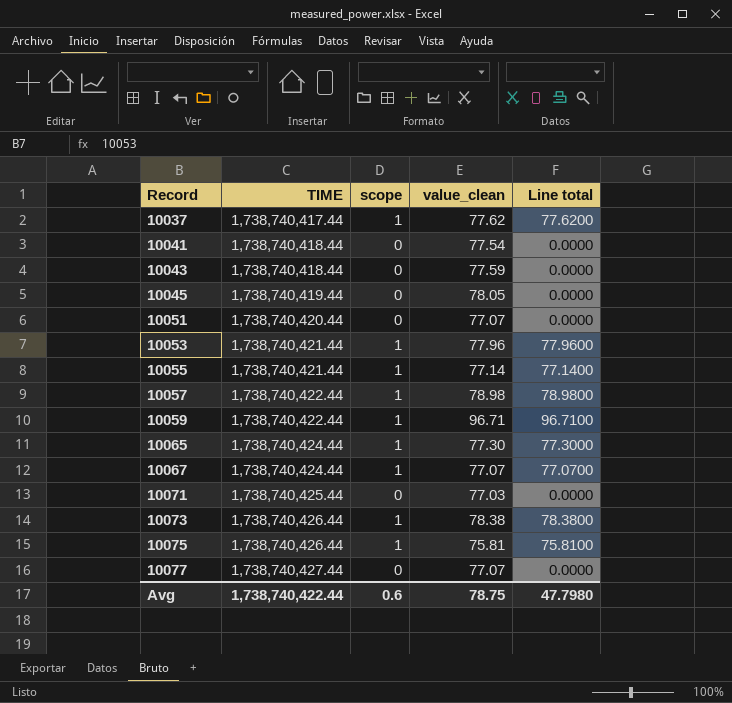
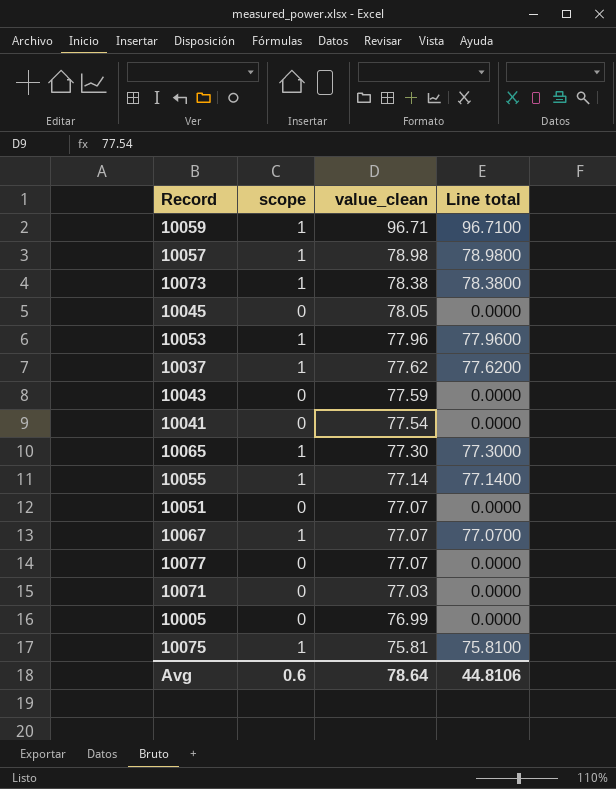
row order: Record ascending -> value_clean descending
column TIME | position: 2 -> none
row 10005: none -> 0 | 76.99 | 0.0000
Avg | value_clean: 78.75 -> 78.64
Avg | Line total: 47.7980 -> 44.8106

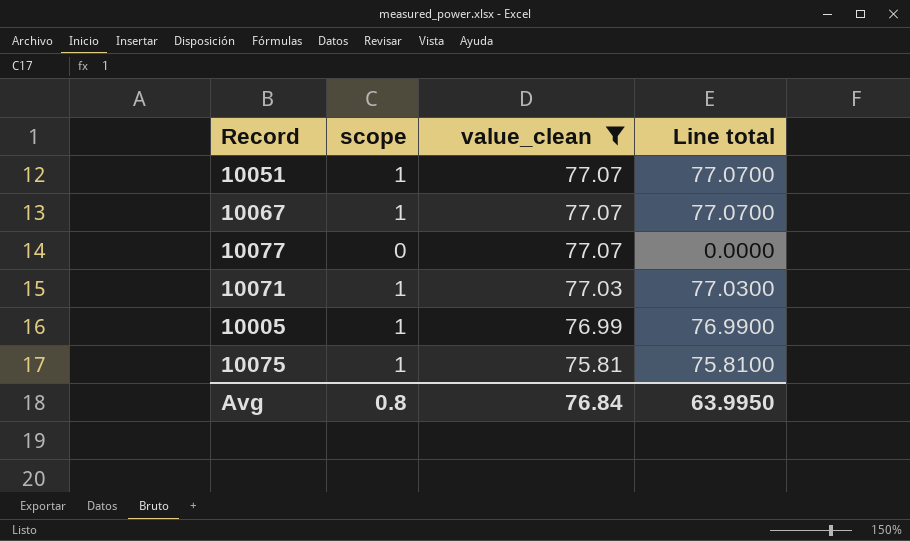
filter: none -> value_clean <= 77.07
10051 | scope: 0 -> 1
10051 | Line total: 0.0000 -> 77.0700
10071 | scope: 0 -> 1
10071 | Line total: 0.0000 -> 77.0300
10005 | scope: 0 -> 1
10005 | Line total: 0.0000 -> 76.9900
Avg | scope: 0.6 -> 0.8
Avg | value_clean: 78.64 -> 76.84
Avg | Line total: 44.8106 -> 63.9950

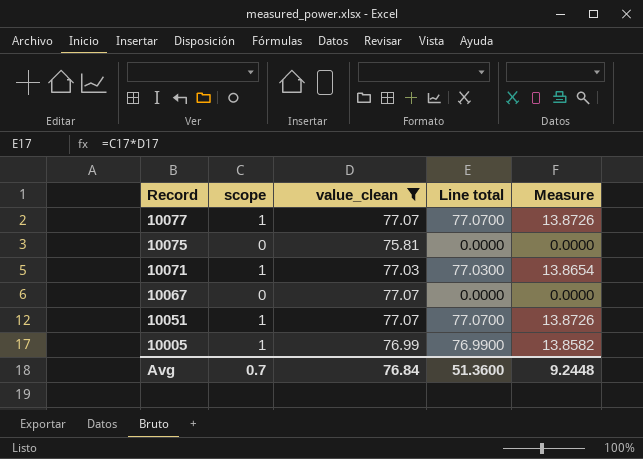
row order: value_clean descending -> Record descending
column Measure | formula: none -> [Line total] * 0.18
10077 | scope: 0 -> 1
10077 | Line total: 0.0000 -> 77.0700
10075 | scope: 1 -> 0
10075 | Line total: 75.8100 -> 0.0000
10067 | scope: 1 -> 0
10067 | Line total: 77.0700 -> 0.0000
Avg | scope: 0.8 -> 0.7
Avg | Line total: 63.9950 -> 51.3600

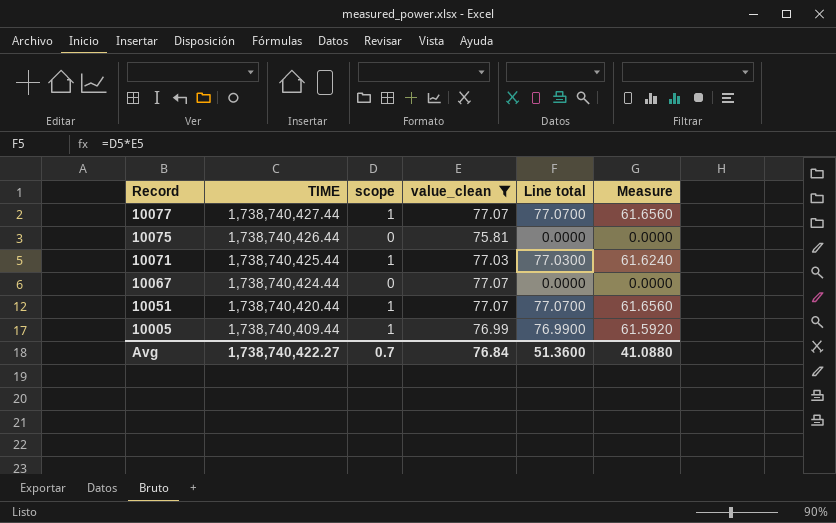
column TIME | position: none -> 2
column Measure | formula: [Line total] * 0.18 -> [Line total] * 0.8
Avg | Measure: 9.2448 -> 41.0880

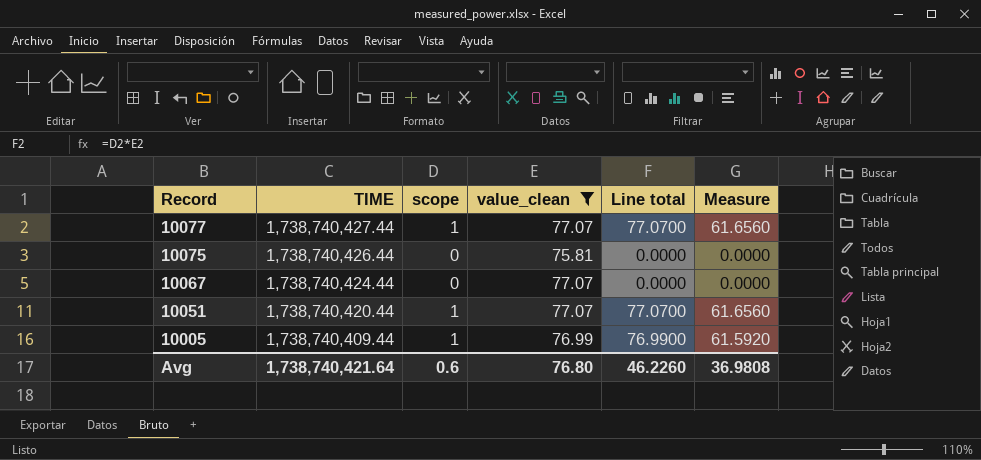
row 10071: 1,738,740,425.44 | 1 | 77.03 | 77.0300 | 61.6240 -> none
Avg | TIME: 1,738,740,422.27 -> 1,738,740,421.64
Avg | scope: 0.7 -> 0.6
Avg | value_clean: 76.84 -> 76.80
Avg | Line total: 51.3600 -> 46.2260
Avg | Measure: 41.0880 -> 36.9808

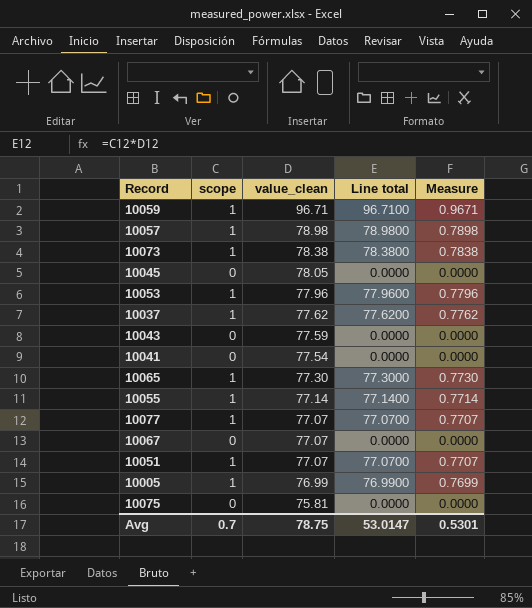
filter: value_clean <= 77.07 -> none
row order: Record descending -> value_clean descending
column TIME | position: 2 -> none
column Measure | formula: [Line total] * 0.8 -> [Line total] * 0.01
Avg | scope: 0.6 -> 0.7
Avg | value_clean: 76.80 -> 78.75
Avg | Line total: 46.2260 -> 53.0147
Avg | Measure: 36.9808 -> 0.5301

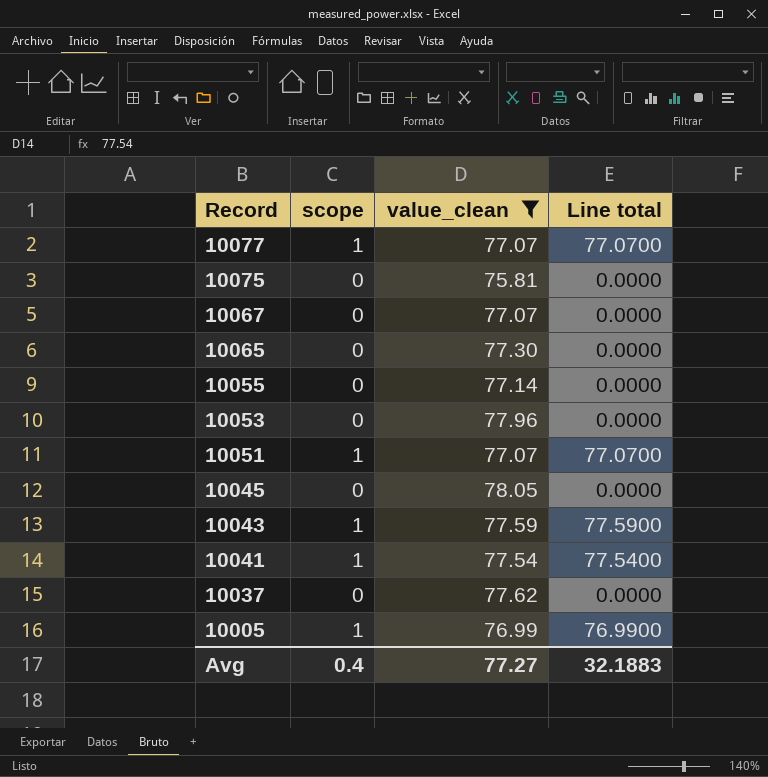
filter: none -> value_clean <= 78.05
row order: value_clean descending -> Record descending
column Measure | formula: [Line total] * 0.01 -> none
10065 | scope: 1 -> 0
10065 | Line total: 77.3000 -> 0.0000
10055 | scope: 1 -> 0
10055 | Line total: 77.1400 -> 0.0000
10053 | scope: 1 -> 0
10053 | Line total: 77.9600 -> 0.0000
10043 | scope: 0 -> 1
10043 | Line total: 0.0000 -> 77.5900
10041 | scope: 0 -> 1
10041 | Line total: 0.0000 -> 77.5400
10037 | scope: 1 -> 0
10037 | Line total: 77.6200 -> 0.0000
Avg | scope: 0.7 -> 0.4
Avg | value_clean: 78.75 -> 77.27
Avg | Line total: 53.0147 -> 32.1883

